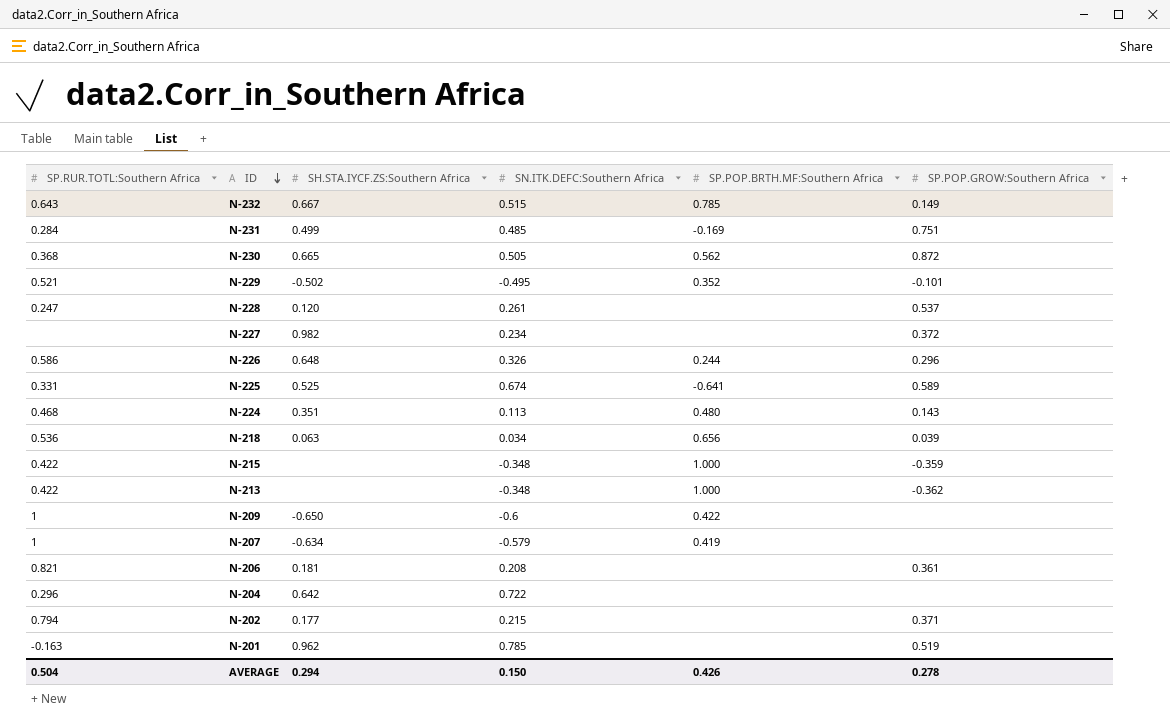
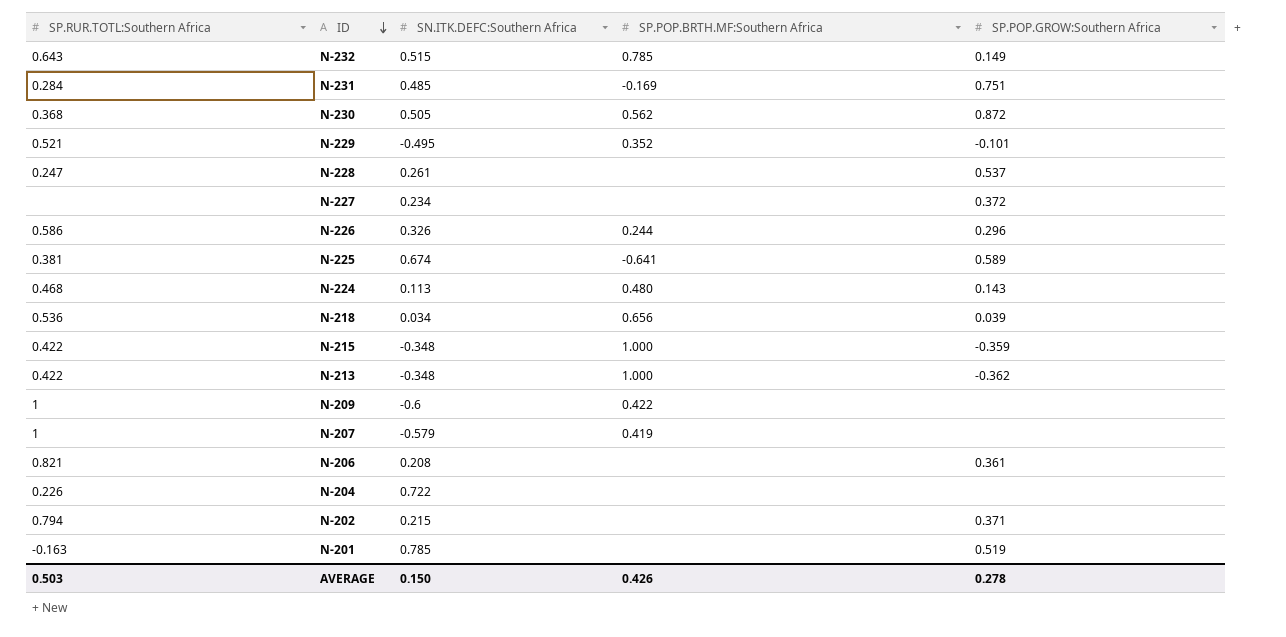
column SH.STA.IYCF.ZS:Southern Africa | position: 3 -> none
N-225 | SP.RUR.TOTL:Southern Africa: 0.331 -> 0.381
N-204 | SP.RUR.TOTL:Southern Africa: 0.296 -> 0.226
AVERAGE | SP.RUR.TOTL:Southern Africa: 0.504 -> 0.503

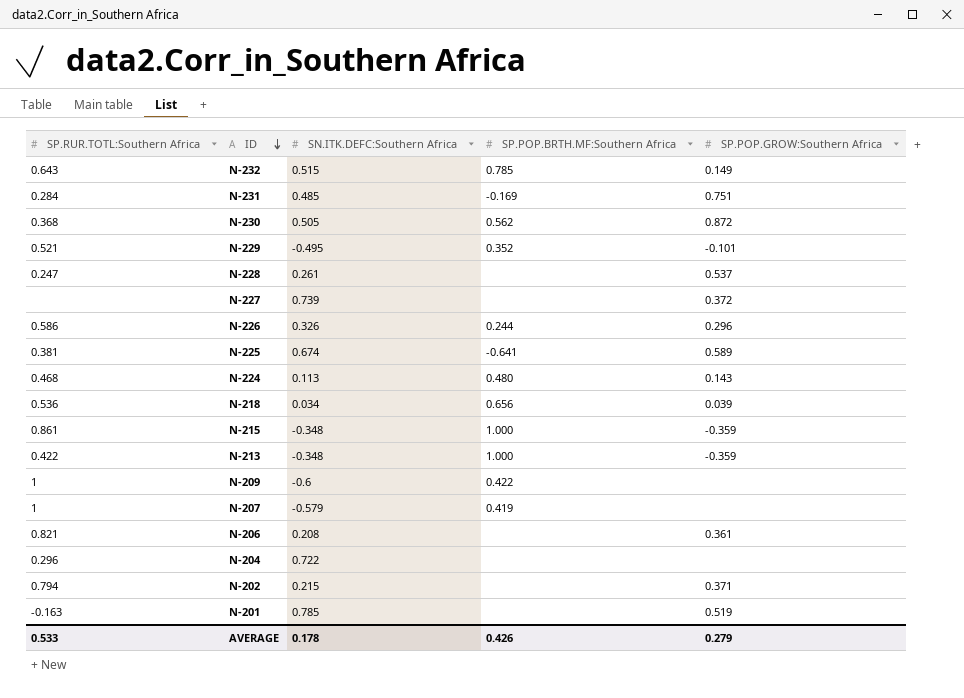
N-227 | SN.ITK.DEFC:Southern Africa: 0.234 -> 0.739
N-215 | SP.RUR.TOTL:Southern Africa: 0.422 -> 0.861
N-213 | SP.POP.GROW:Southern Africa: -0.362 -> -0.359
N-204 | SP.RUR.TOTL:Southern Africa: 0.226 -> 0.296
AVERAGE | SP.RUR.TOTL:Southern Africa: 0.503 -> 0.533
AVERAGE | SN.ITK.DEFC:Southern Africa: 0.150 -> 0.178
AVERAGE | SP.POP.GROW:Southern Africa: 0.278 -> 0.279

